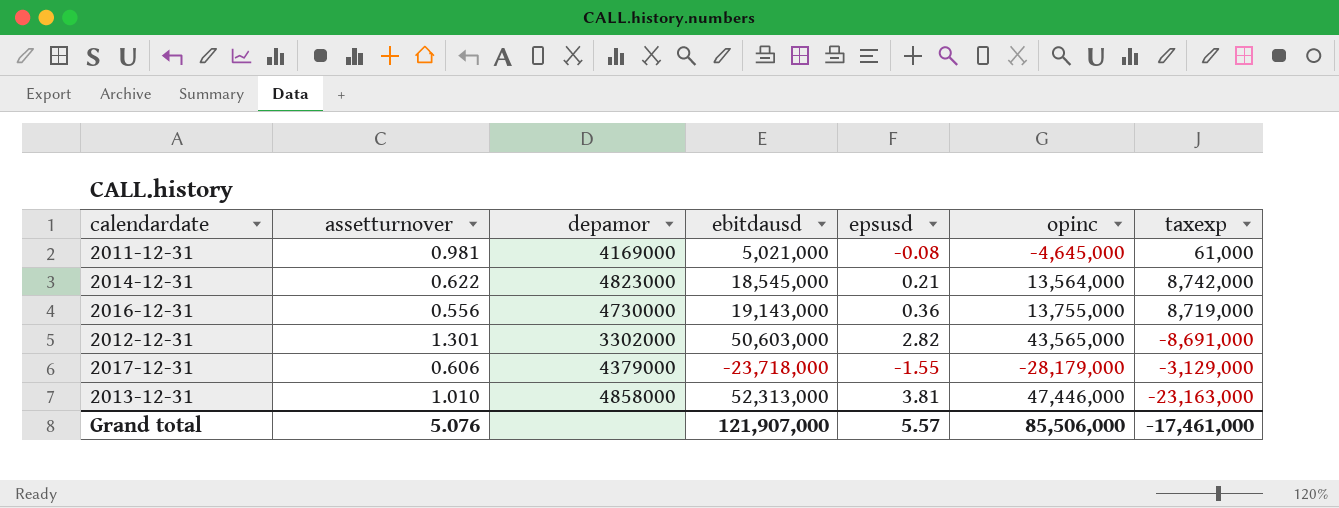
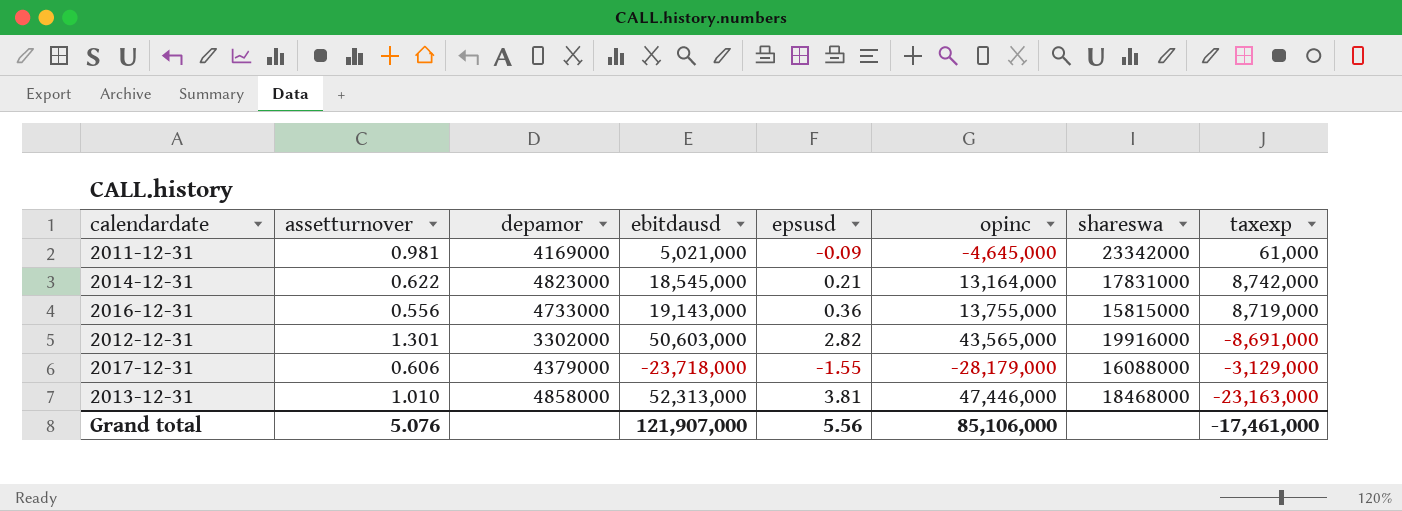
column shareswa | position: none -> 7
2011-12-31 | epsusd: -0.08 -> -0.09
2014-12-31 | opinc: 13,564,000 -> 13,164,000
2016-12-31 | depamor: 4730000 -> 4733000
Grand total | epsusd: 5.57 -> 5.56
Grand total | opinc: 85,506,000 -> 85,106,000

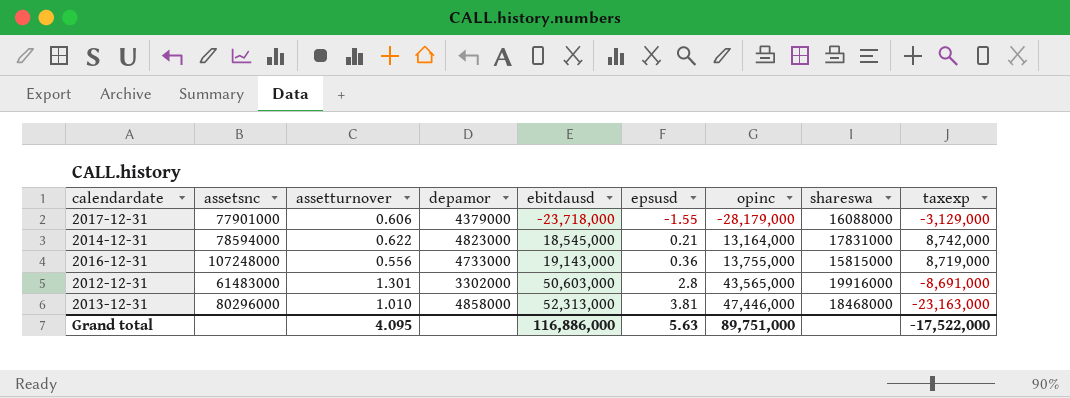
row order: none -> ebitdausd ascending
column assetsnc | position: none -> 2
row 2011-12-31: 0.981 | 4169000 | 5,021,000 | -0.09 | -4,645,000 | 23342000 | 61,000 -> none
2012-12-31 | epsusd: 2.82 -> 2.8
Grand total | assetturnover: 5.076 -> 4.095
Grand total | ebitdausd: 121,907,000 -> 116,886,000
Grand total | epsusd: 5.56 -> 5.63
Grand total | opinc: 85,106,000 -> 89,751,000
Grand total | taxexp: -17,461,000 -> -17,522,000

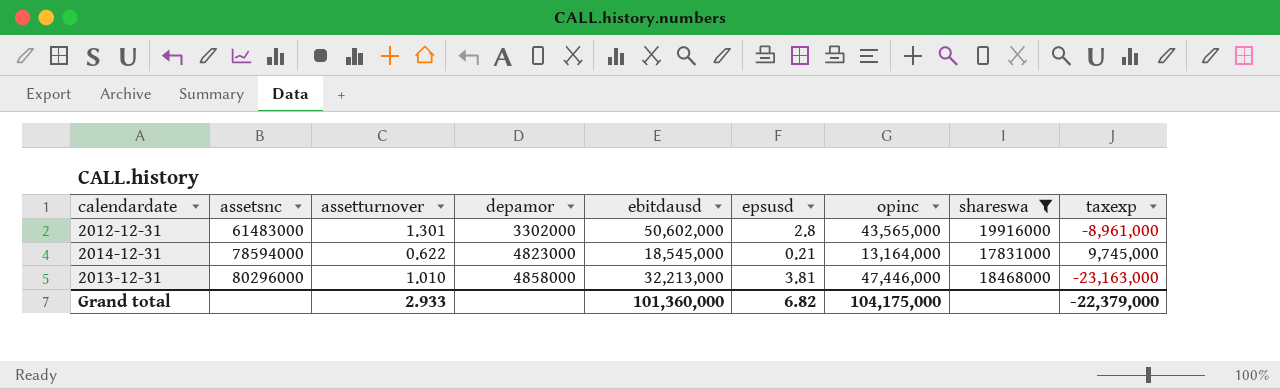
filter: none -> shareswa >= 17831000
row order: ebitdausd ascending -> assetsnc ascending
2012-12-31 | ebitdausd: 50,603,000 -> 50,602,000
2012-12-31 | taxexp: -8,691,000 -> -8,961,000
2014-12-31 | taxexp: 8,742,000 -> 9,745,000
2013-12-31 | ebitdausd: 52,313,000 -> 32,213,000
Grand total | assetturnover: 4.095 -> 2.933
Grand total | ebitdausd: 116,886,000 -> 101,360,000
Grand total | epsusd: 5.63 -> 6.82
Grand total | opinc: 89,751,000 -> 104,175,000
Grand total | taxexp: -17,522,000 -> -22,379,000

